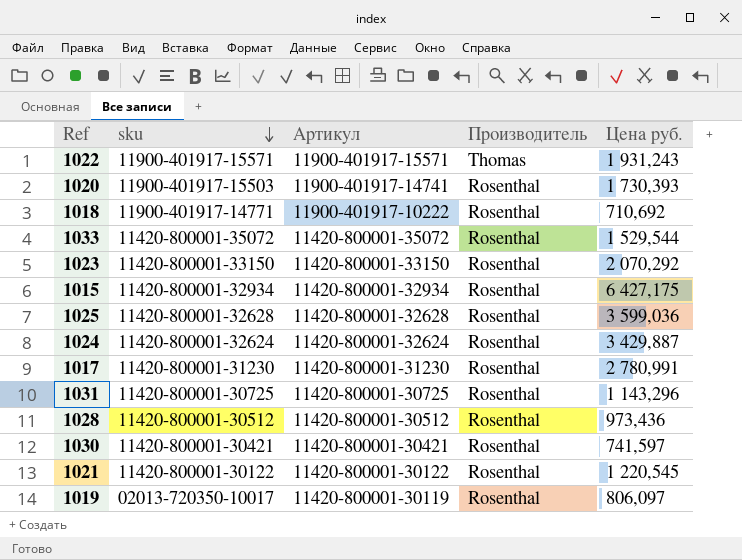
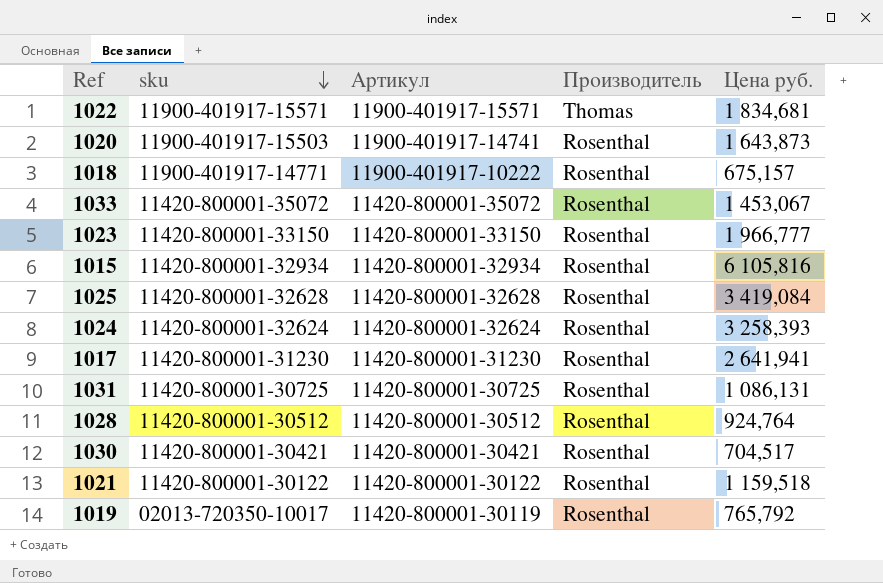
1022 | Цена руб.: 1 931,243 -> 1 834,681
1020 | Цена руб.: 1 730,393 -> 1 643,873
1018 | Цена руб.: 710,692 -> 675,157
1033 | Цена руб.: 1 529,544 -> 1 453,067
1023 | Цена руб.: 2 070,292 -> 1 966,777
1015 | Цена руб.: 6 427,175 -> 6 105,816
1025 | Цена руб.: 3 599,036 -> 3 419,084
1024 | Цена руб.: 3 429,887 -> 3 258,393
1017 | Цена руб.: 2 780,991 -> 2 641,941
1031 | Цена руб.: 1 143,296 -> 1 086,131
1028 | Цена руб.: 973,436 -> 924,764
1030 | Цена руб.: 741,597 -> 704,517
1021 | Цена руб.: 1 220,545 -> 1 159,518
1019 | Цена руб.: 806,097 -> 765,792

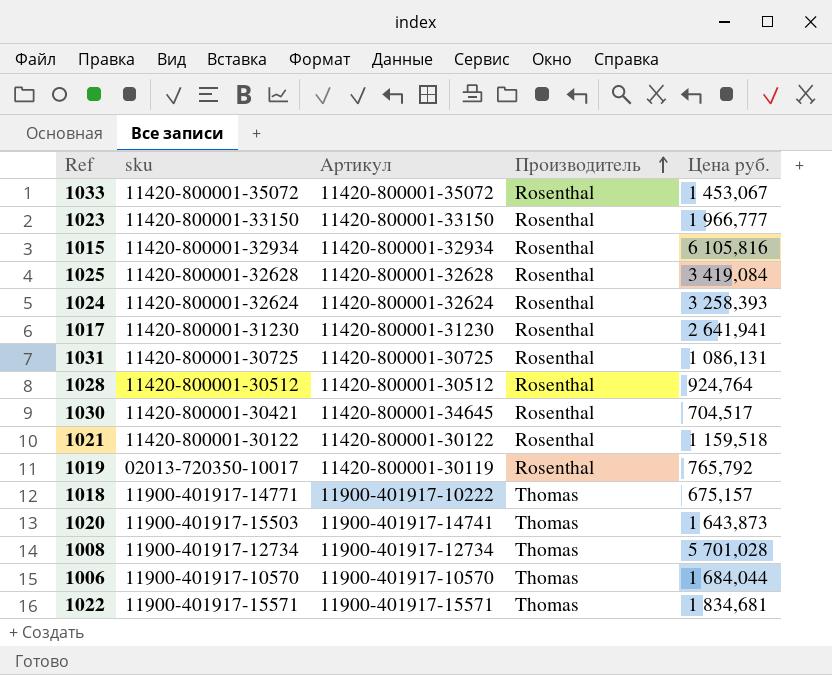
row order: sku descending -> Производитель ascending
1030 | Артикул: 11420-800001-30421 -> 11420-800001-34645
1018 | Производитель: Rosenthal -> Thomas
1020 | Производитель: Rosenthal -> Thomas
row 1008: none -> 11900-401917-12734 | 11900-401917-12734 | Thomas | 5 701,028
row 1006: none -> 11900-401917-10570 | 11900-401917-10570 | Thomas | 1 684,044

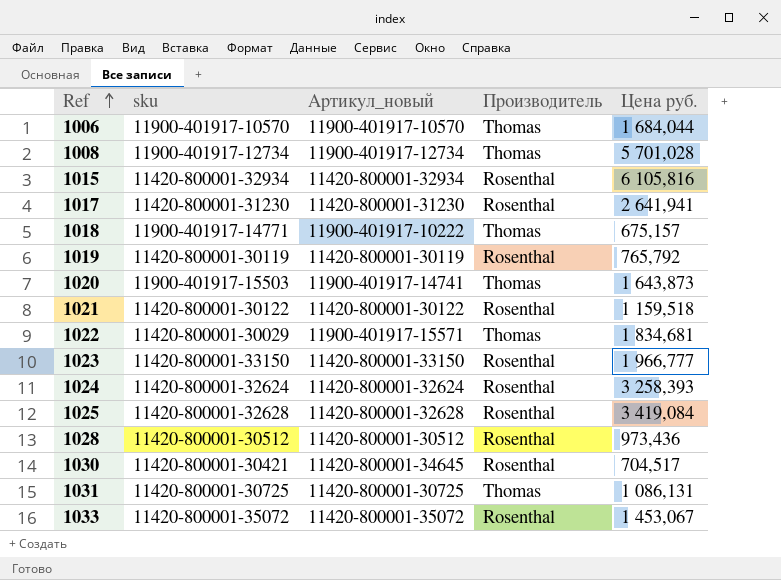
row order: Производитель ascending -> Ref ascending
column name: Артикул -> Артикул_новый
1019 | sku: 02013-720350-10017 -> 11420-800001-30119
1022 | sku: 11900-401917-15571 -> 11420-800001-30029
1028 | Цена руб.: 924,764 -> 973,436
1031 | Производитель: Rosenthal -> Thomas

